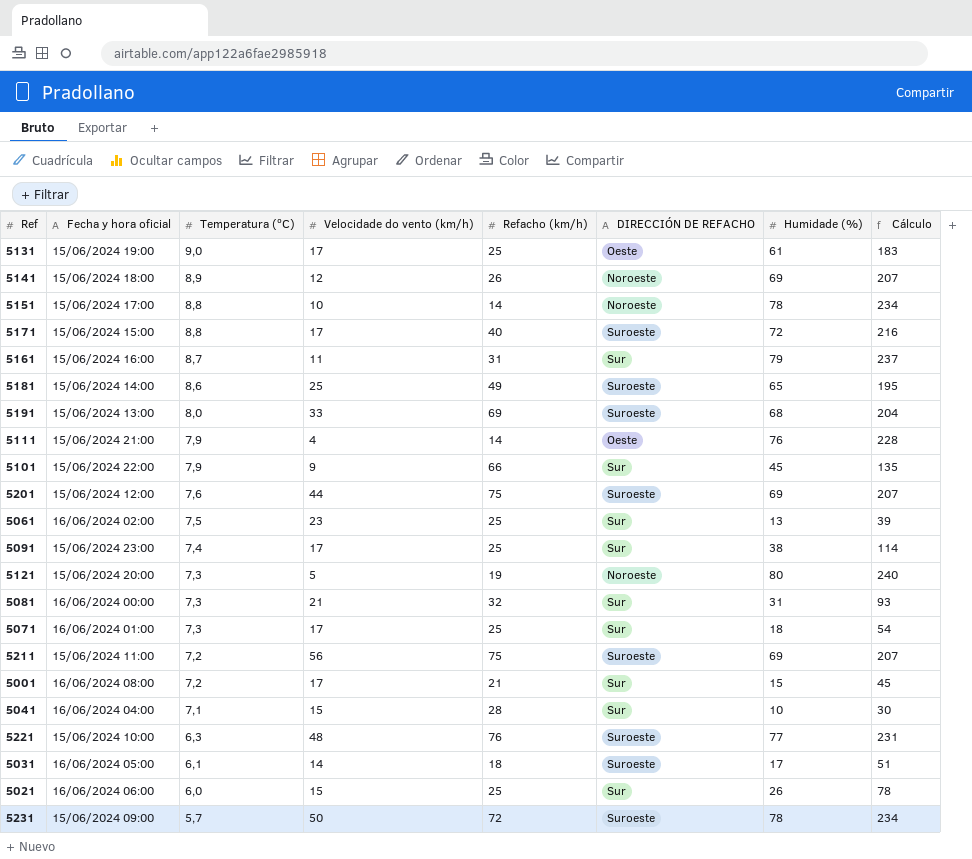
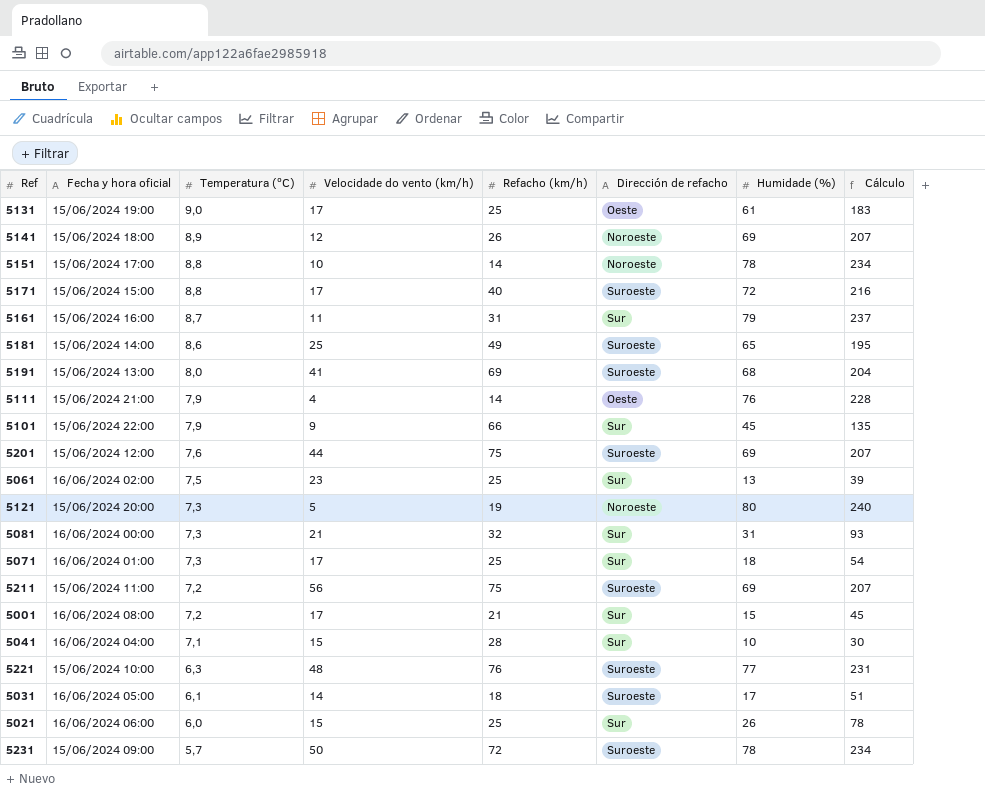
column name: DIRECCIÓN DE REFACHO -> Dirección de refacho
row 5091: 15/06/2024 23:00 | 7,4 | 17 | 25 | Sur | 38 | 114 -> none
5191 | Velocidade do vento (km/h): 33 -> 41

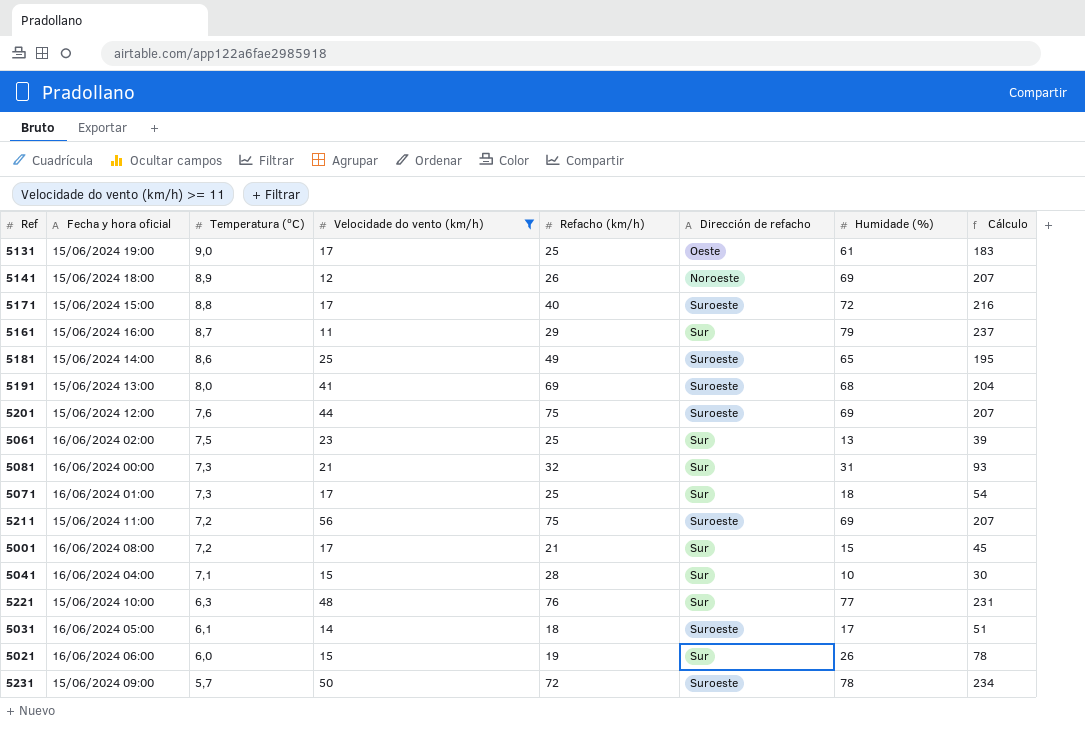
filter: none -> Velocidade do vento (km/h) >= 11
5161 | Refacho (km/h): 31 -> 29
5221 | Dirección de refacho: Suroeste -> Sur
5021 | Refacho (km/h): 25 -> 19

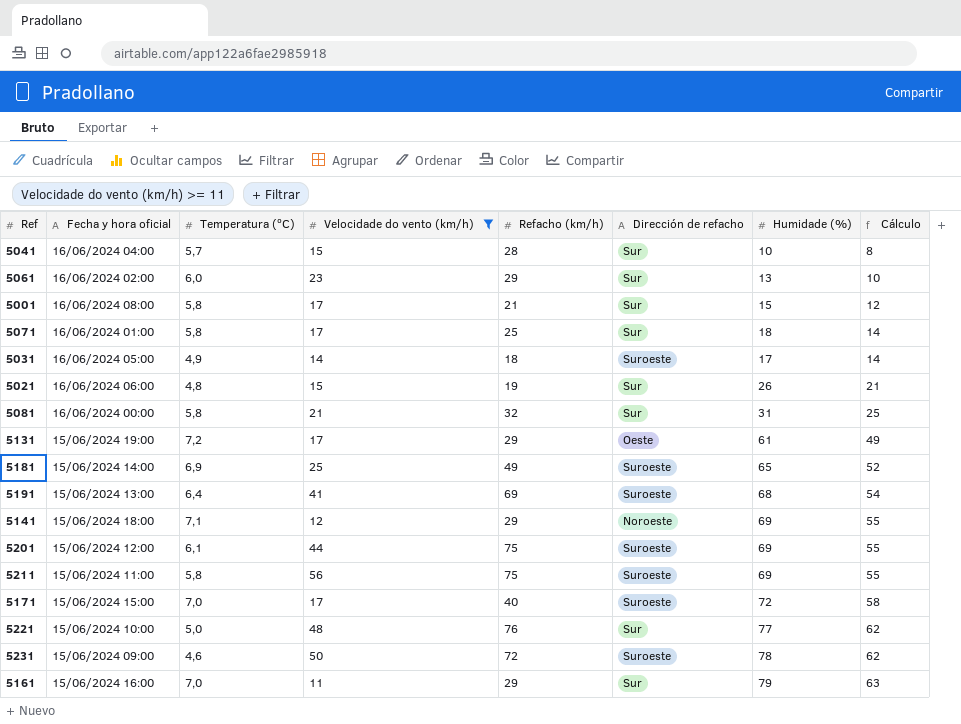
row order: Temperatura (ºC) descending -> Cálculo ascending
column Cálculo | formula: [Humidade (%)] * 3 -> [Humidade (%)] * 0,8
5041 | Temperatura (ºC): 7,1 -> 5,7
5061 | Temperatura (ºC): 7,5 -> 6,0
5061 | Refacho (km/h): 25 -> 29
5001 | Temperatura (ºC): 7,2 -> 5,8
5071 | Temperatura (ºC): 7,3 -> 5,8
5031 | Temperatura (ºC): 6,1 -> 4,9
5021 | Temperatura (ºC): 6,0 -> 4,8
5081 | Temperatura (ºC): 7,3 -> 5,8
5131 | Temperatura (ºC): 9,0 -> 7,2
5131 | Refacho (km/h): 25 -> 29
5181 | Temperatura (ºC): 8,6 -> 6,9
5191 | Temperatura (ºC): 8,0 -> 6,4
5141 | Temperatura (ºC): 8,9 -> 7,1
5141 | Refacho (km/h): 26 -> 29
5201 | Temperatura (ºC): 7,6 -> 6,1
5211 | Temperatura (ºC): 7,2 -> 5,8
5171 | Temperatura (ºC): 8,8 -> 7,0
5221 | Temperatura (ºC): 6,3 -> 5,0
5231 | Temperatura (ºC): 5,7 -> 4,6
5161 | Temperatura (ºC): 8,7 -> 7,0

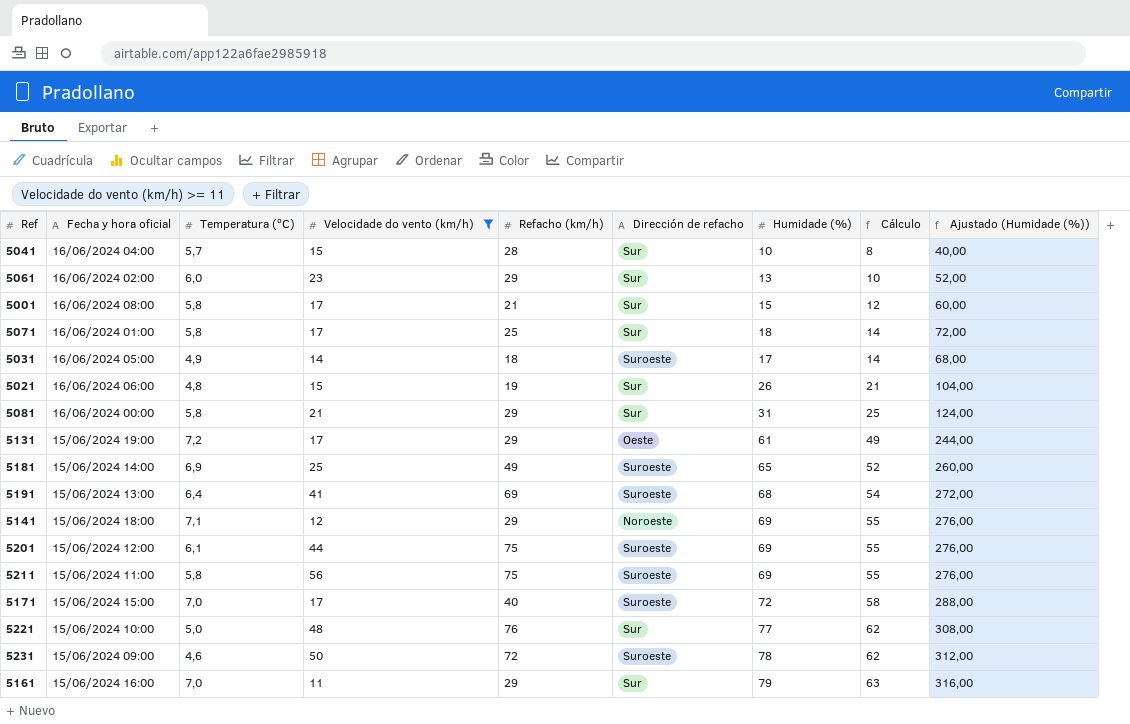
column Ajustado (Humidade (%)) | formula: none -> [Humidade (%)] * 4
5081 | Refacho (km/h): 32 -> 29

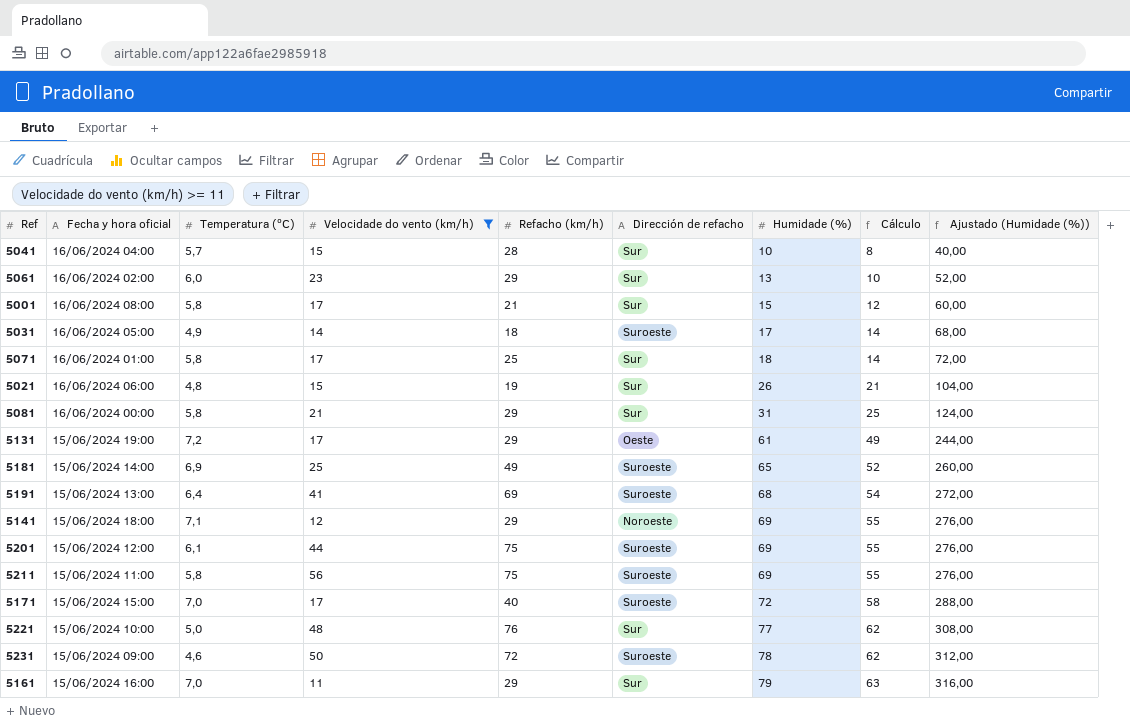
row order: Cálculo ascending -> Humidade (%) ascending

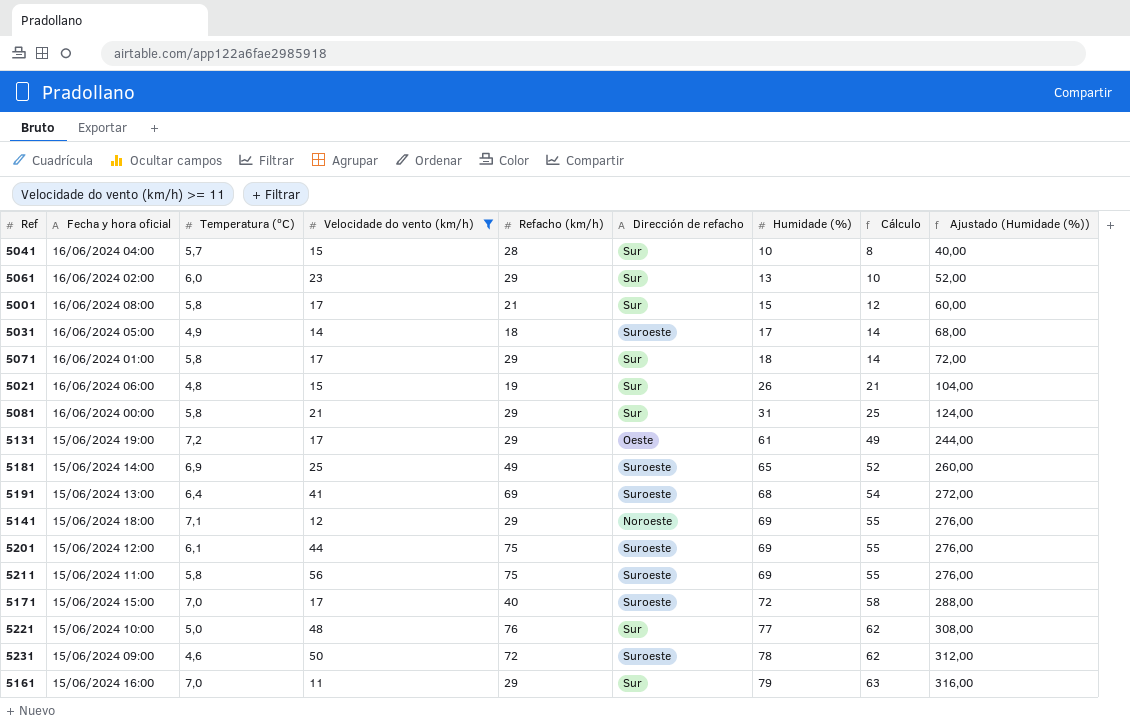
5071 | Refacho (km/h): 25 -> 29

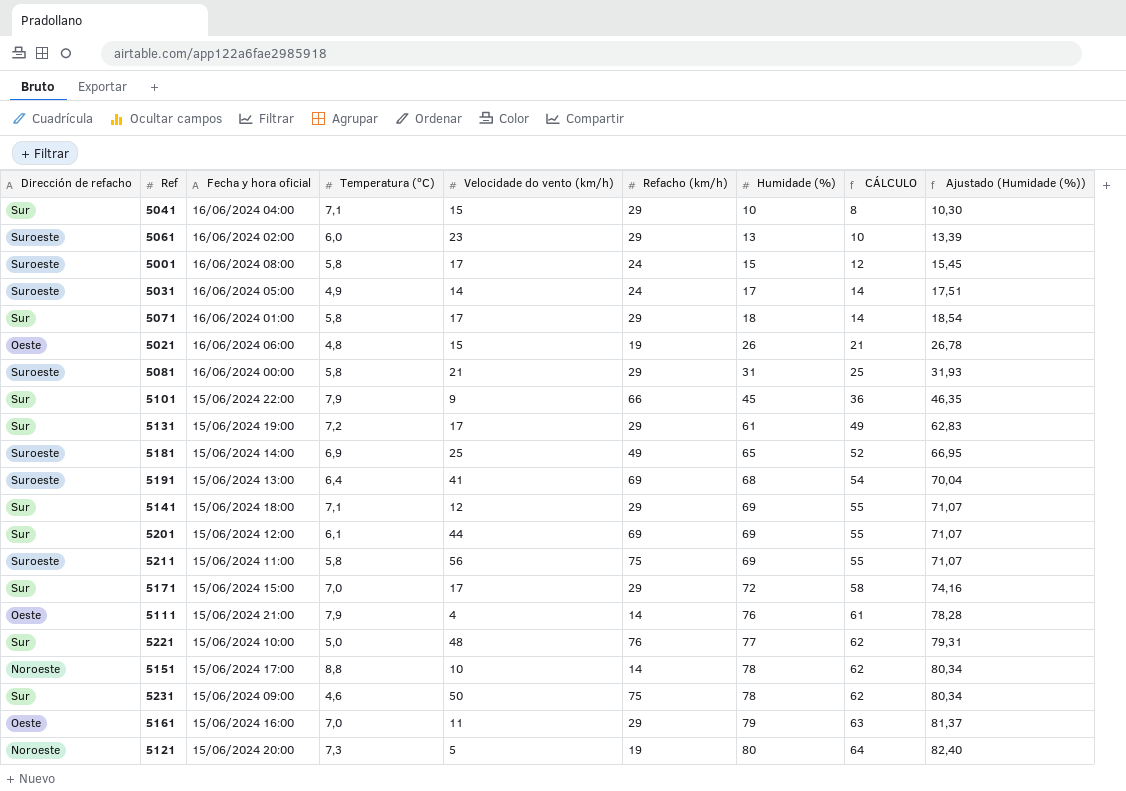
filter: Velocidade do vento (km/h) >= 11 -> none
column Dirección de refacho | position: 6 -> 1
column name: Cálculo -> CÁLCULO
column Ajustado (Humidade (%)) | formula: [Humidade (%)] * 4 -> [Humidade (%)] * 1,03
5041 | Temperatura (ºC): 5,7 -> 7,1
5041 | Refacho (km/h): 28 -> 29
5061 | Dirección de refacho: Sur -> Suroeste
5001 | Dirección de refacho: Sur -> Suroeste
5001 | Refacho (km/h): 21 -> 24
5031 | Refacho (km/h): 18 -> 24
5021 | Dirección de refacho: Sur -> Oeste
5081 | Dirección de refacho: Sur -> Suroeste
5131 | Dirección de refacho: Oeste -> Sur
5141 | Dirección de refacho: Noroeste -> Sur
5201 | Dirección de refacho: Suroeste -> Sur
5201 | Refacho (km/h): 75 -> 69
5171 | Dirección de refacho: Suroeste -> Sur
5171 | Refacho (km/h): 40 -> 29
5231 | Dirección de refacho: Suroeste -> Sur
5231 | Refacho (km/h): 72 -> 75
5161 | Dirección de refacho: Sur -> Oeste

